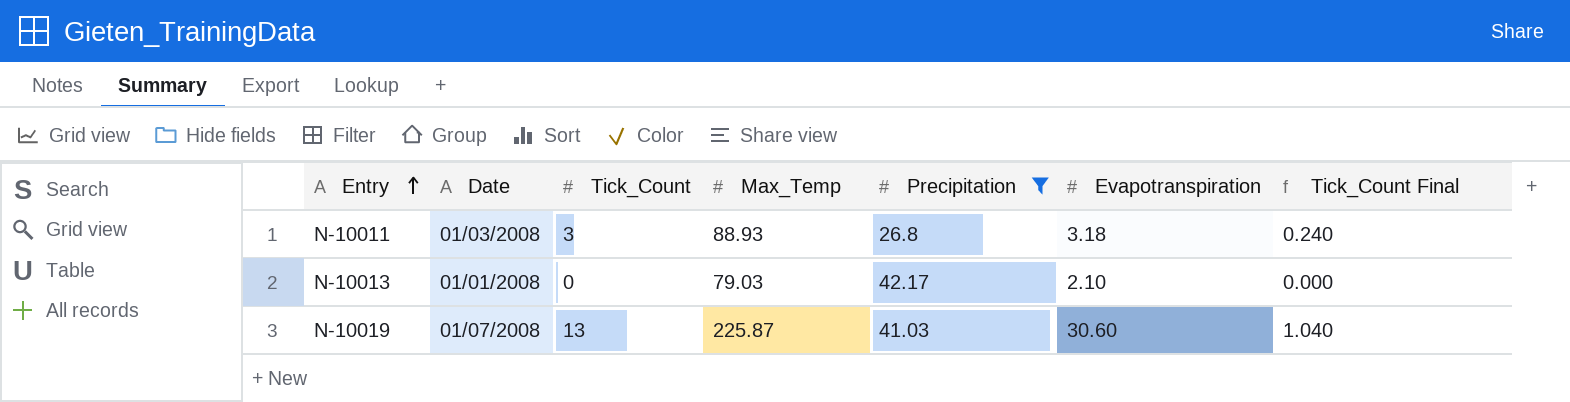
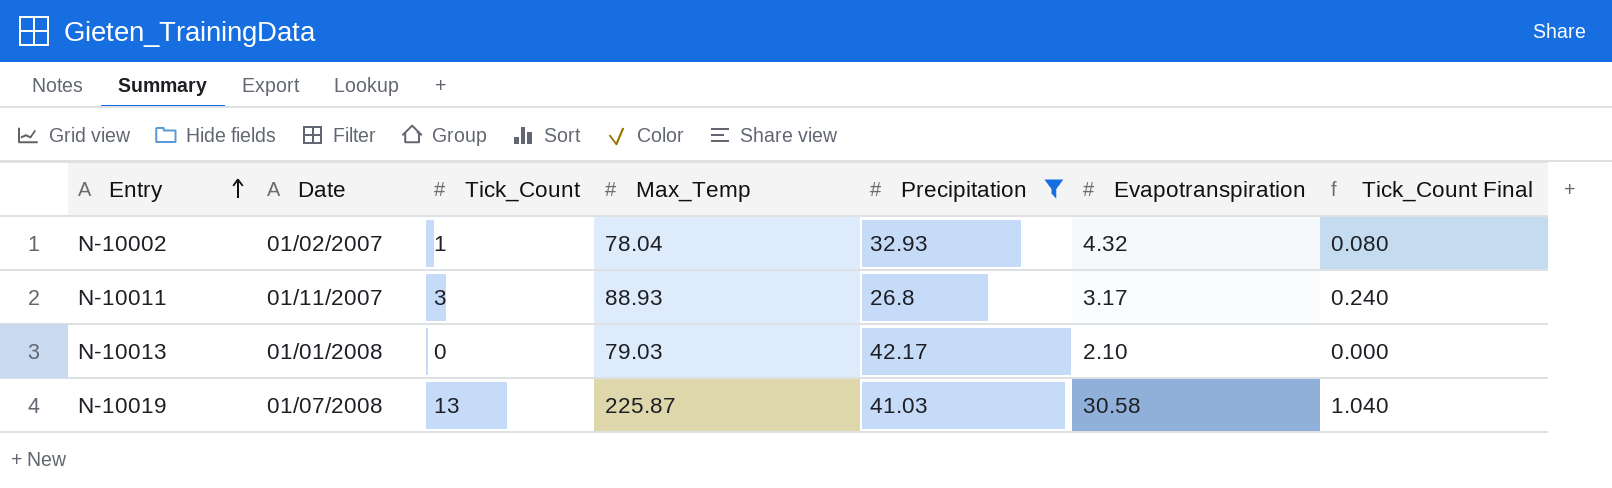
row N-10002: none -> 01/02/2007 | 1 | 78.04 | 32.93 | 4.32 | 0.080
N-10011 | Date: 01/03/2008 -> 01/11/2007
N-10011 | Evapotranspiration: 3.18 -> 3.17
N-10019 | Evapotranspiration: 30.60 -> 30.58

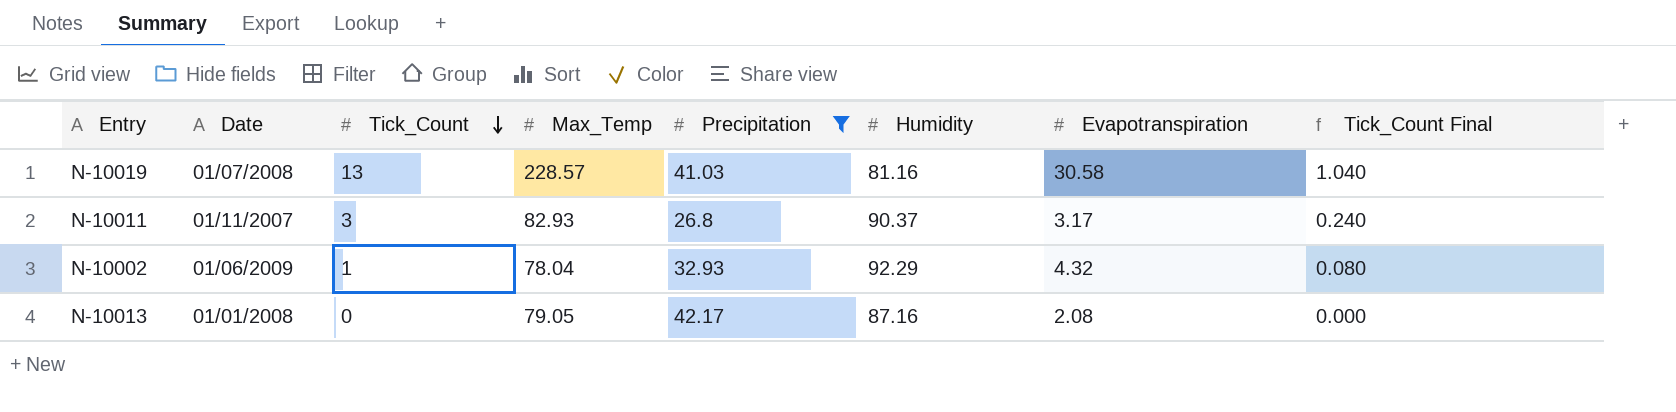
row order: Entry ascending -> Tick_Count descending
column Humidity | position: none -> 6
N-10019 | Max_Temp: 225.87 -> 228.57
N-10011 | Max_Temp: 88.93 -> 82.93
N-10002 | Date: 01/02/2007 -> 01/06/2009
N-10013 | Max_Temp: 79.03 -> 79.05
N-10013 | Evapotranspiration: 2.10 -> 2.08

